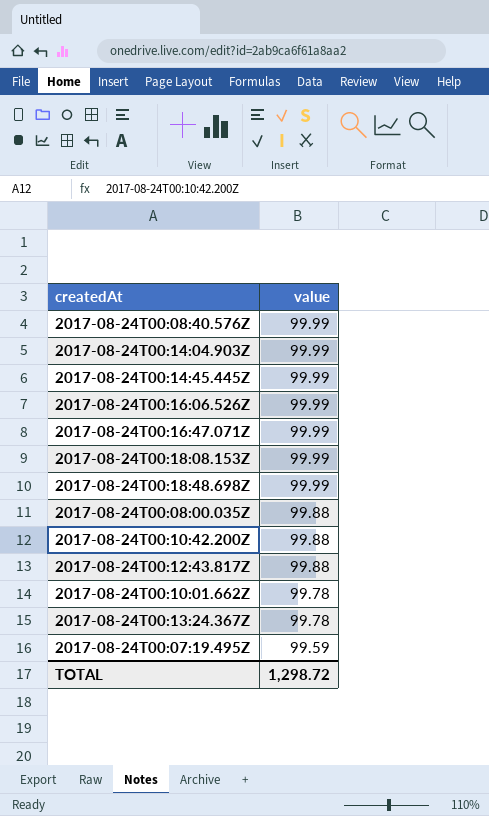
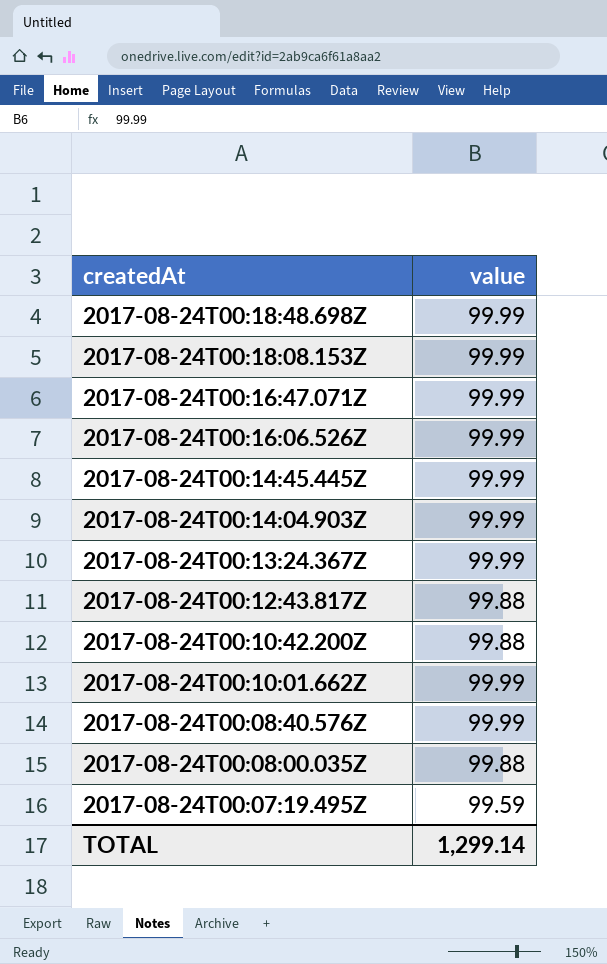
row order: value descending -> createdAt descending
2017-08-24T00:13:24.367Z | value: 99.78 -> 99.99
2017-08-24T00:10:01.662Z | value: 99.78 -> 99.99
TOTAL | value: 1,298.72 -> 1,299.14

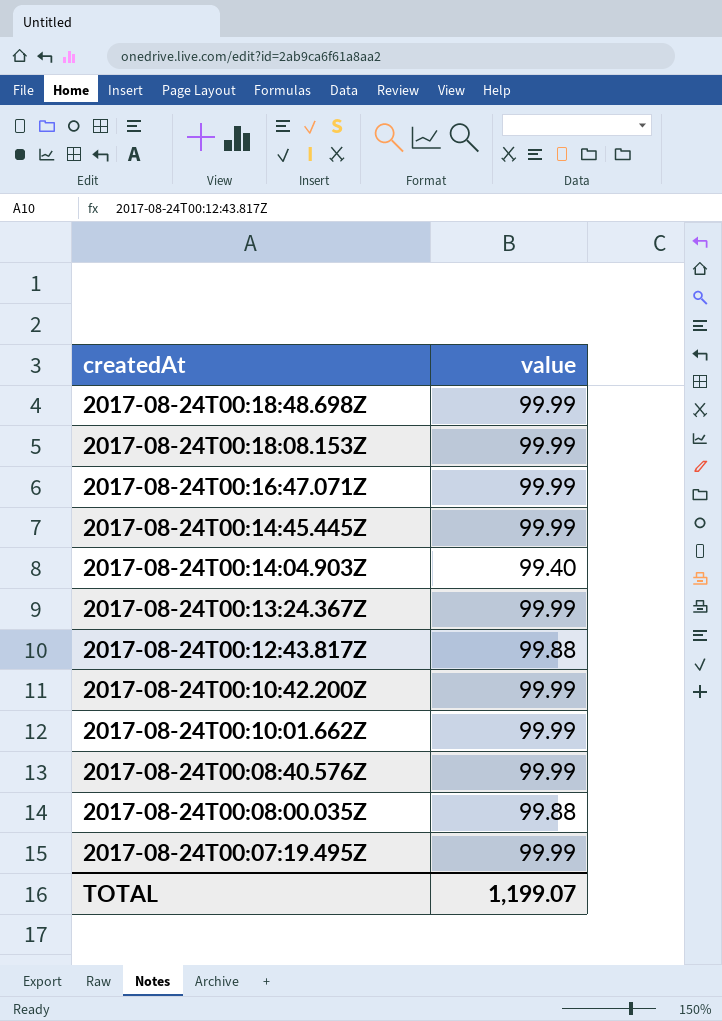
row 2017-08-24T00:16:06.526Z: 99.99 -> none
2017-08-24T00:14:04.903Z | value: 99.99 -> 99.40
2017-08-24T00:10:42.200Z | value: 99.88 -> 99.99
2017-08-24T00:07:19.495Z | value: 99.59 -> 99.99
TOTAL | value: 1,299.14 -> 1,199.07

